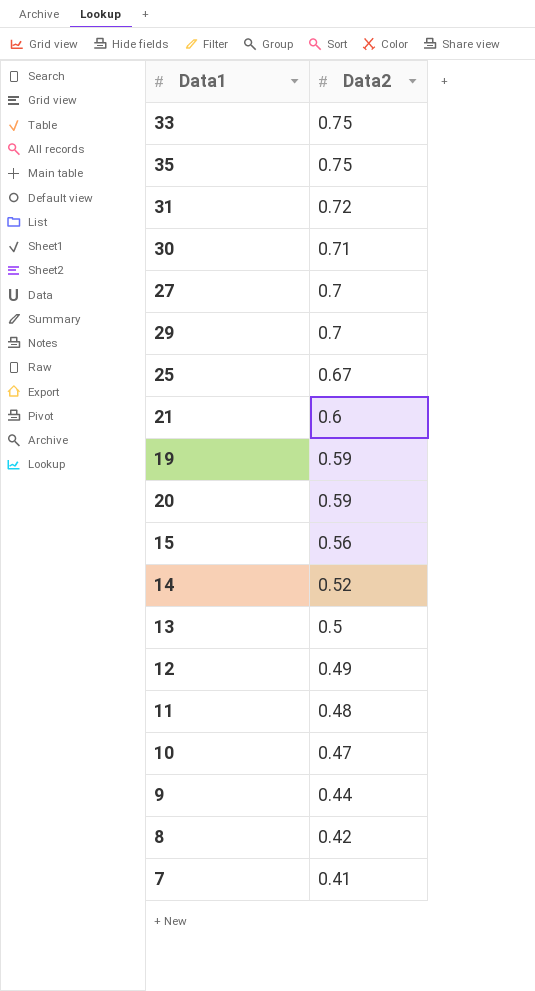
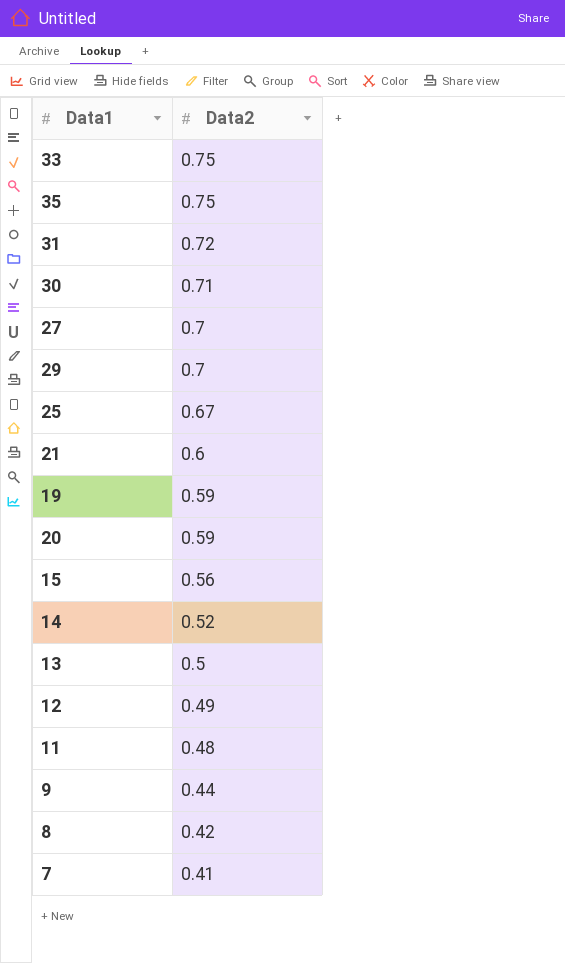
row 10: 0.47 -> none

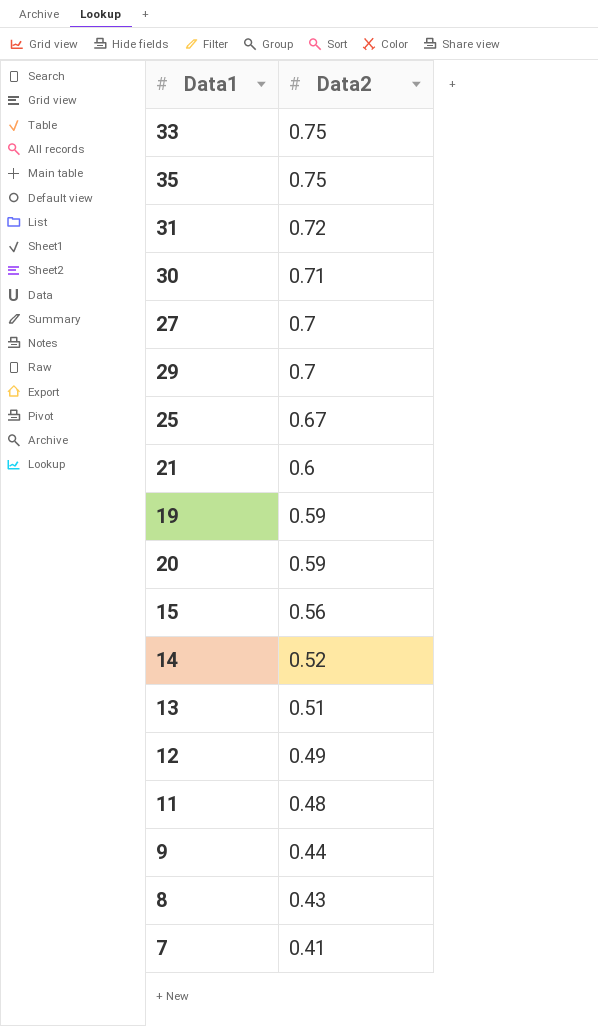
13 | Data2: 0.5 -> 0.51
8 | Data2: 0.42 -> 0.43

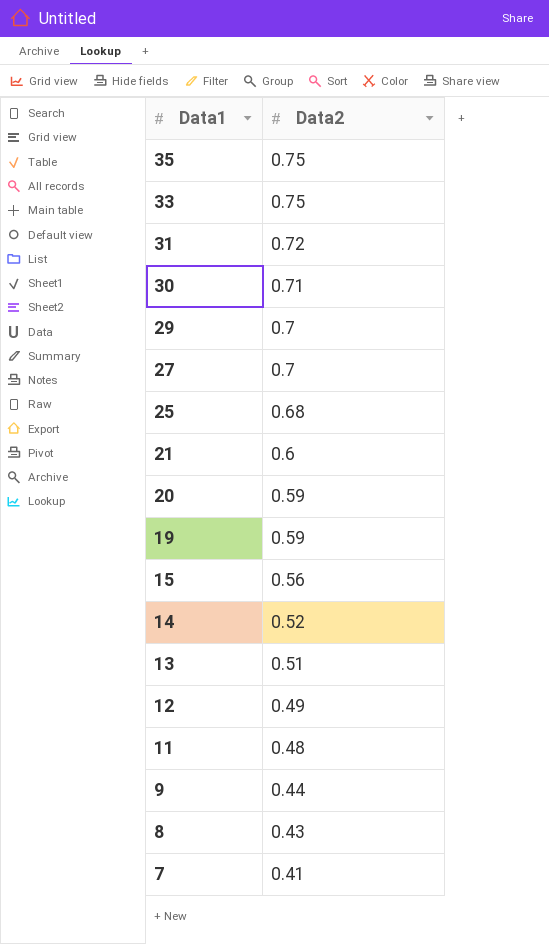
row order: Data2 descending -> Data1 descending
25 | Data2: 0.67 -> 0.68

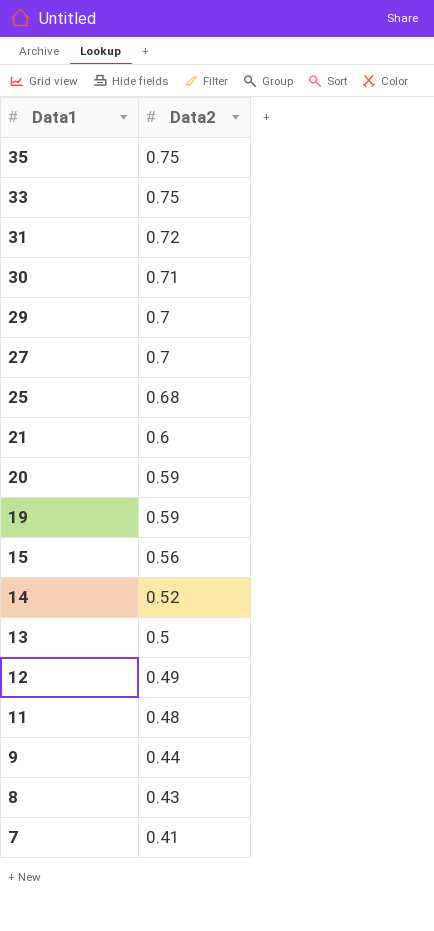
13 | Data2: 0.51 -> 0.5

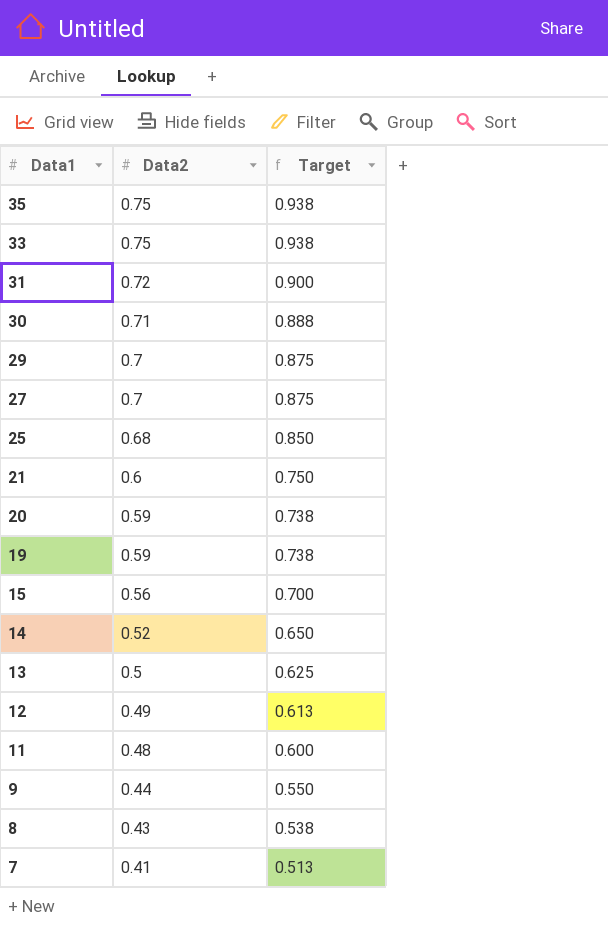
column Target | formula: none -> [Data2] * 1.25

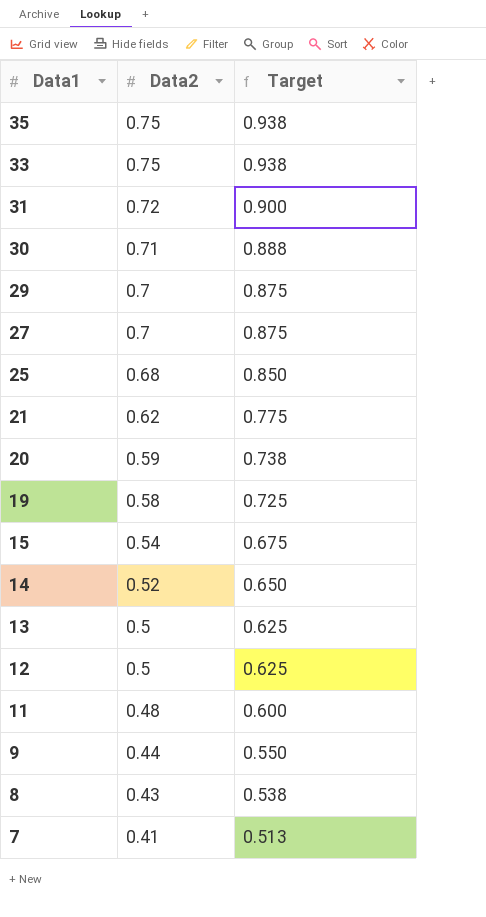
21 | Data2: 0.6 -> 0.62
21 | Target: 0.750 -> 0.775
19 | Data2: 0.59 -> 0.58
19 | Target: 0.738 -> 0.725
15 | Data2: 0.56 -> 0.54
15 | Target: 0.700 -> 0.675
12 | Data2: 0.49 -> 0.5
12 | Target: 0.613 -> 0.625

